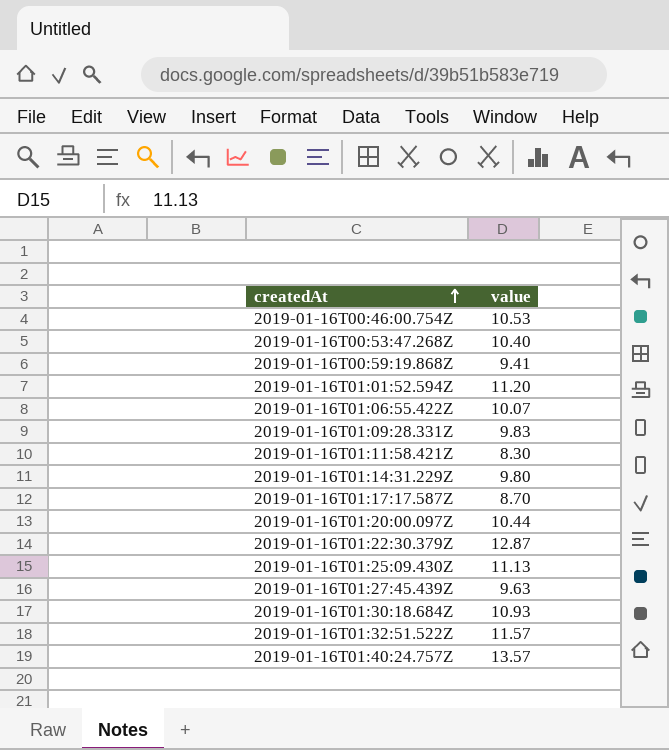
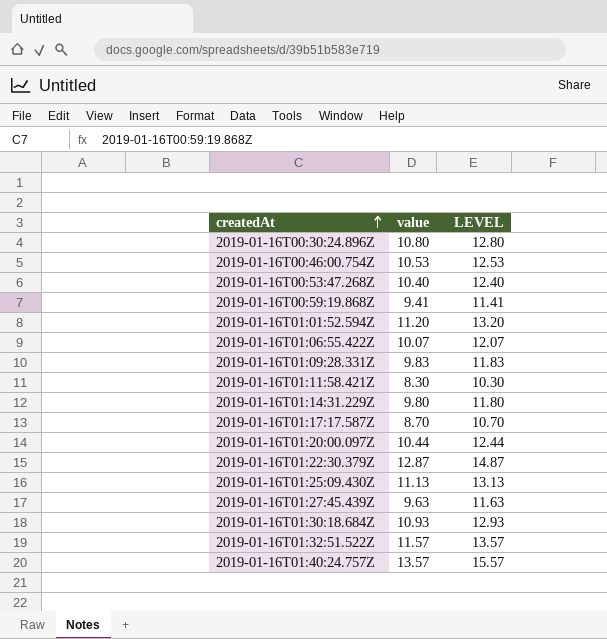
column LEVEL | formula: none -> [value] + 2
row 2019-01-16T00:30:24.896Z: none -> 10.80 | 12.80

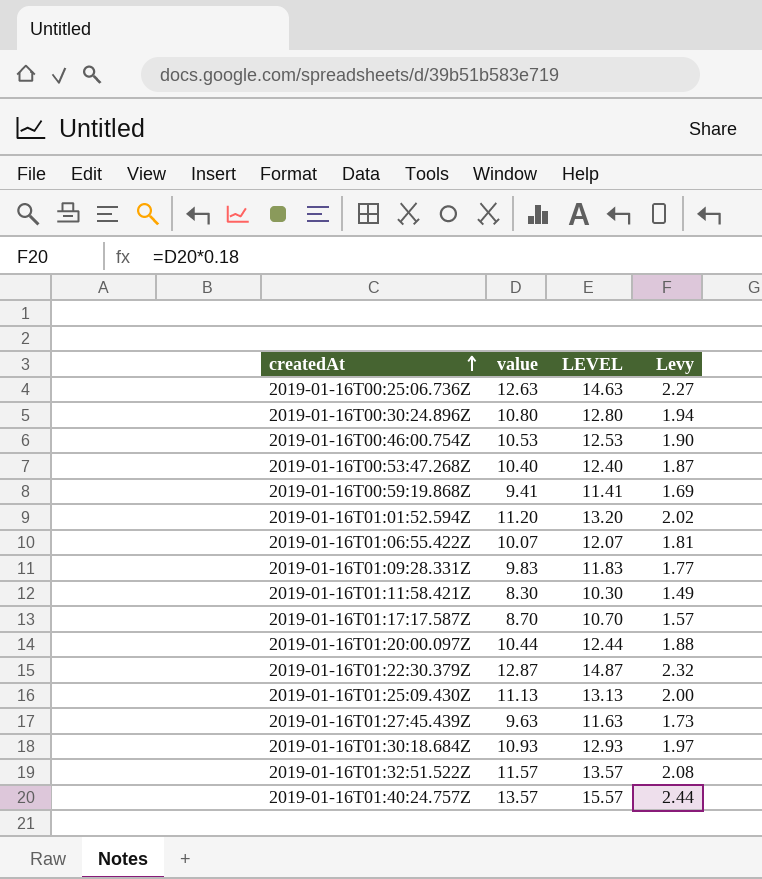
column Levy | formula: none -> [value] * 0.18
row 2019-01-16T01:14:31.229Z: 9.80 | 11.80 -> none
row 2019-01-16T00:25:06.736Z: none -> 12.63 | 14.63 | 2.27

